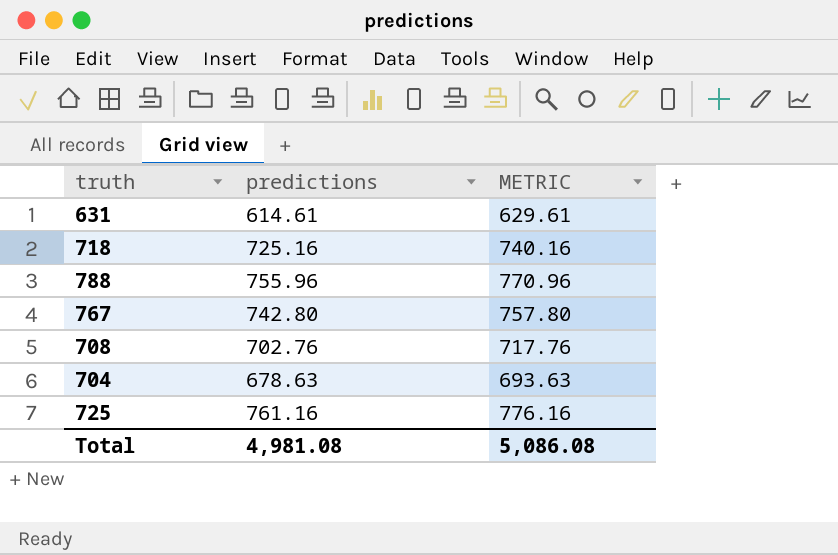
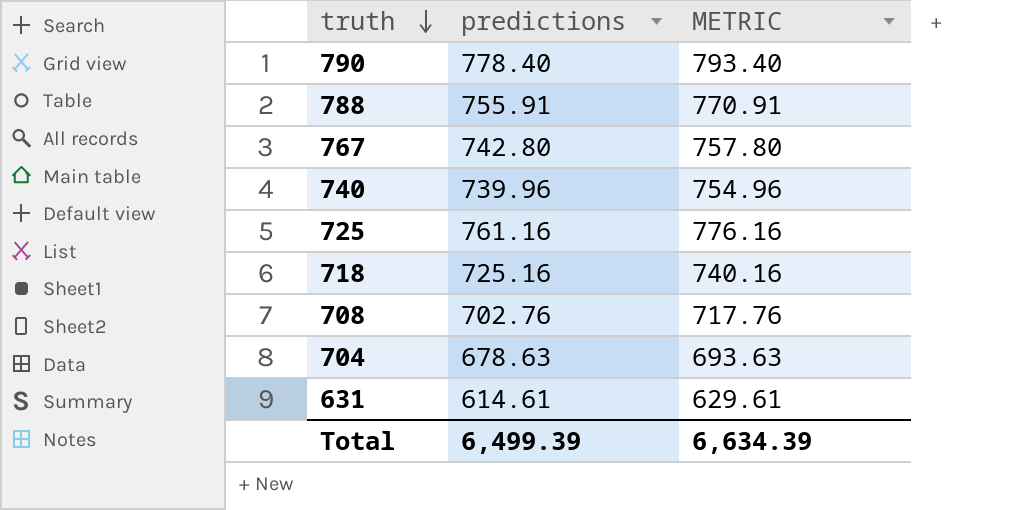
row order: none -> truth descending
row 790: none -> 778.40 | 793.40
788 | predictions: 755.96 -> 755.91
788 | METRIC: 770.96 -> 770.91
row 740: none -> 739.96 | 754.96
Total | predictions: 4,981.08 -> 6,499.39
Total | METRIC: 5,086.08 -> 6,634.39

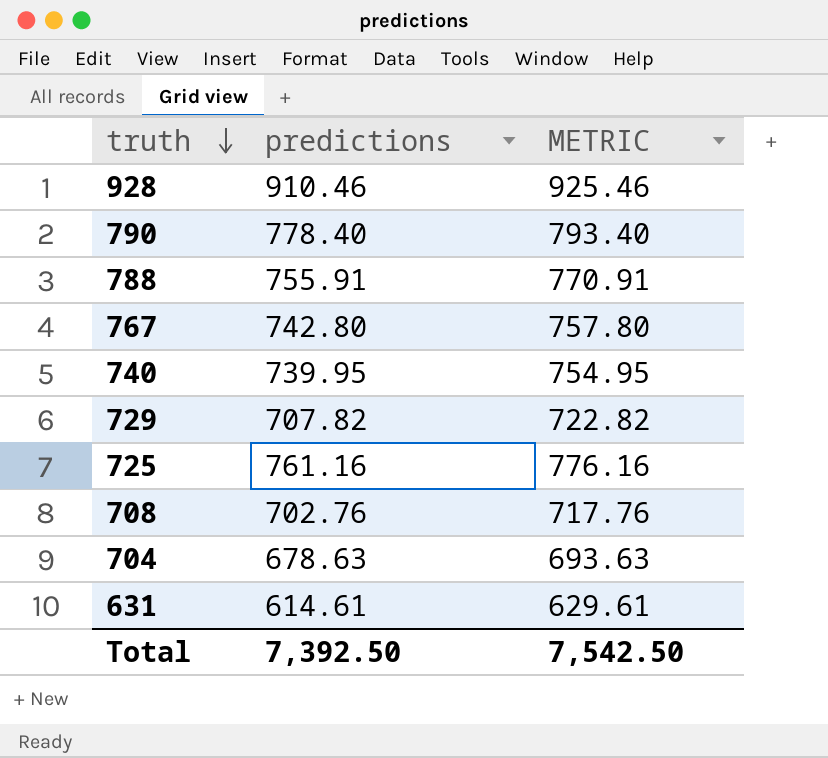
row 718: 725.16 | 740.16 -> none
row 928: none -> 910.46 | 925.46
740 | predictions: 739.96 -> 739.95
740 | METRIC: 754.96 -> 754.95
row 729: none -> 707.82 | 722.82
Total | predictions: 6,499.39 -> 7,392.50
Total | METRIC: 6,634.39 -> 7,542.50

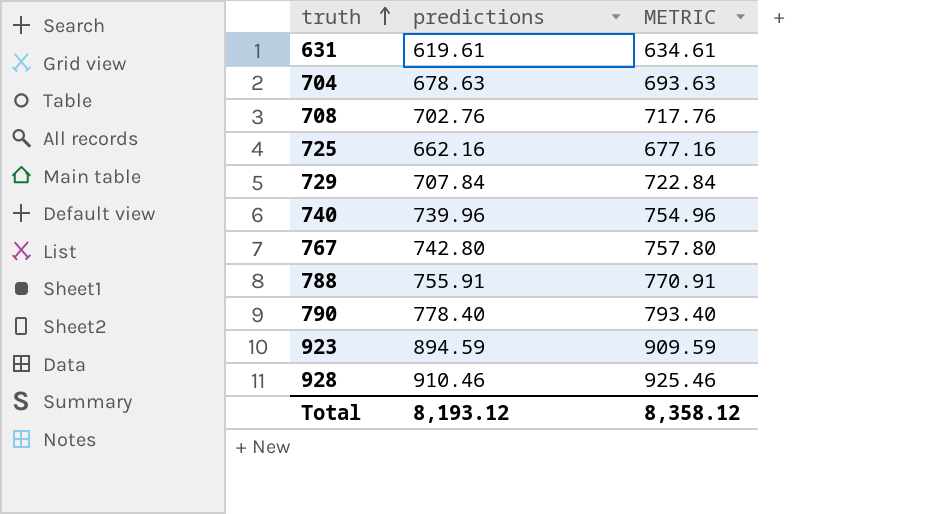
row order: truth descending -> truth ascending
631 | predictions: 614.61 -> 619.61
631 | METRIC: 629.61 -> 634.61
725 | predictions: 761.16 -> 662.16
725 | METRIC: 776.16 -> 677.16
729 | predictions: 707.82 -> 707.84
729 | METRIC: 722.82 -> 722.84
740 | predictions: 739.95 -> 739.96
740 | METRIC: 754.95 -> 754.96
row 923: none -> 894.59 | 909.59
Total | predictions: 7,392.50 -> 8,193.12
Total | METRIC: 7,542.50 -> 8,358.12

